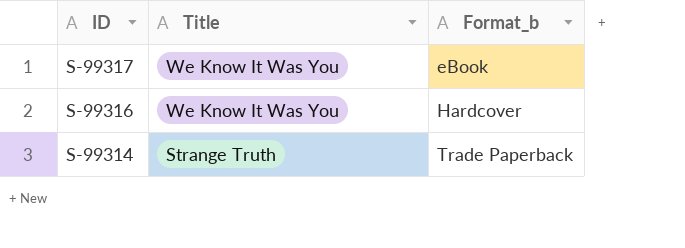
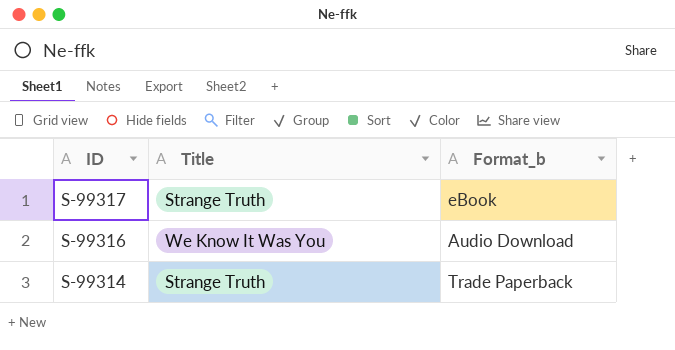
S-99317 | Title: We Know It Was You -> Strange Truth
S-99316 | Format_b: Hardcover -> Audio Download

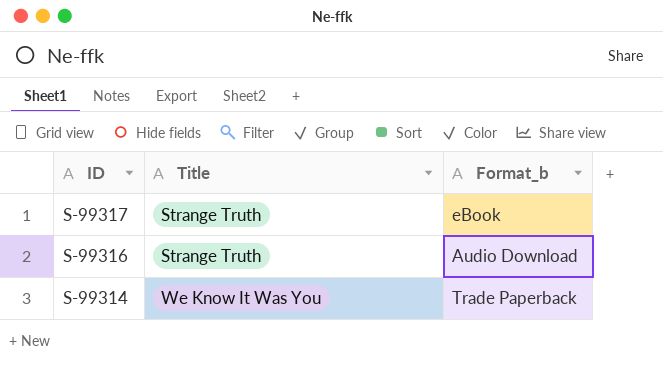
S-99316 | Title: We Know It Was You -> Strange Truth
S-99314 | Title: Strange Truth -> We Know It Was You

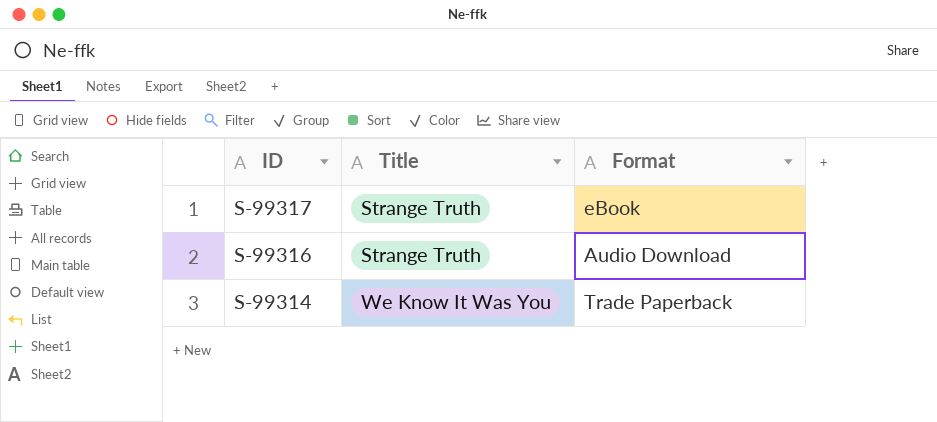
column name: Format_b -> Format

